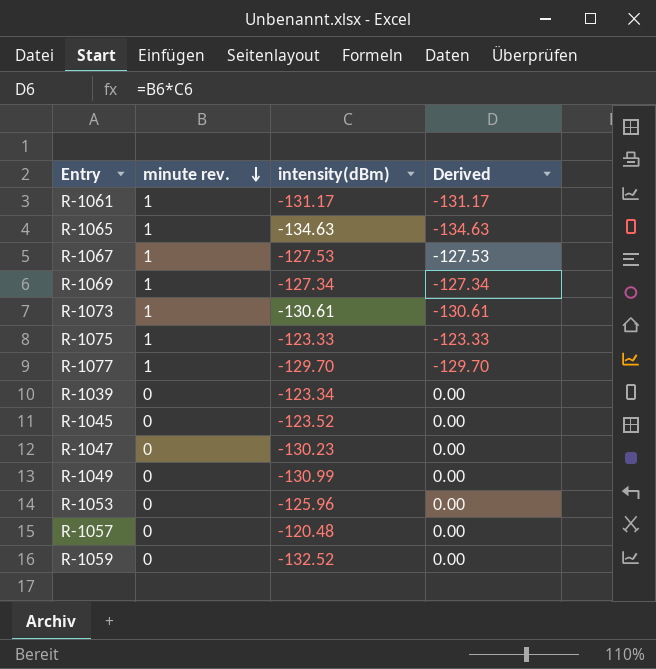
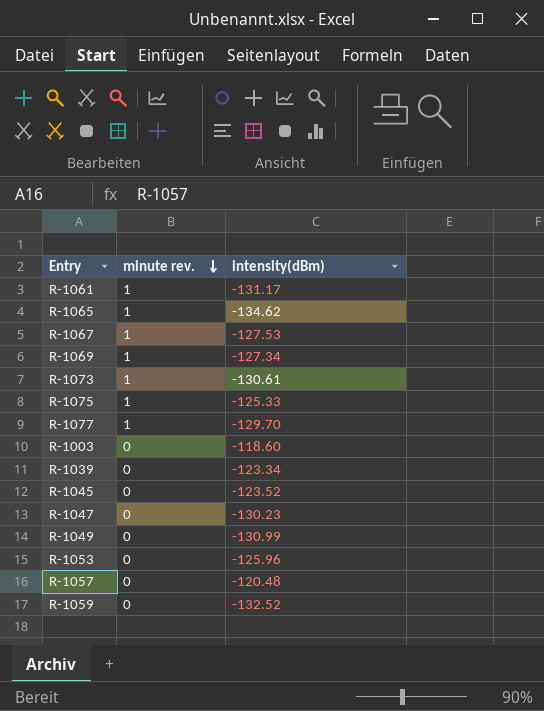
column Derived | formula: [minute rev.] * [intensity(dBm)] -> none
R-1065 | intensity(dBm): -134.63 -> -134.62
R-1075 | intensity(dBm): -123.33 -> -125.33
row R-1003: none -> 0 | -118.60

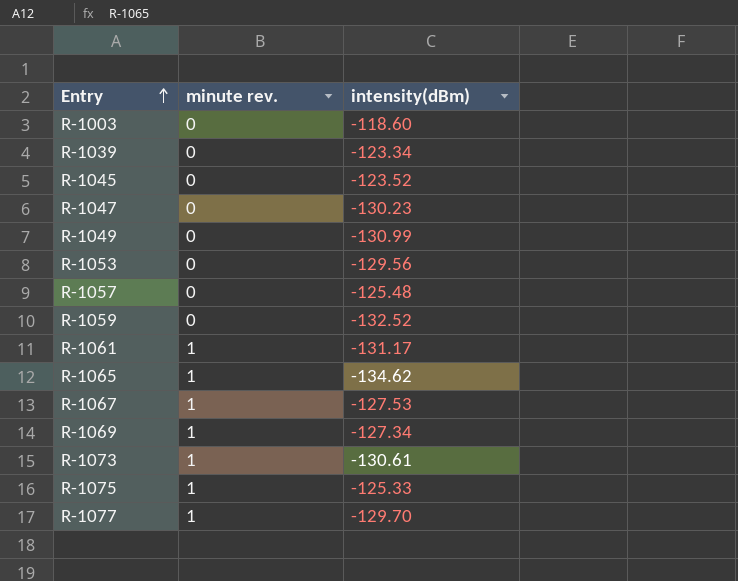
row order: minute rev. descending -> Entry ascending
R-1053 | intensity(dBm): -125.96 -> -129.56
R-1057 | intensity(dBm): -120.48 -> -125.48

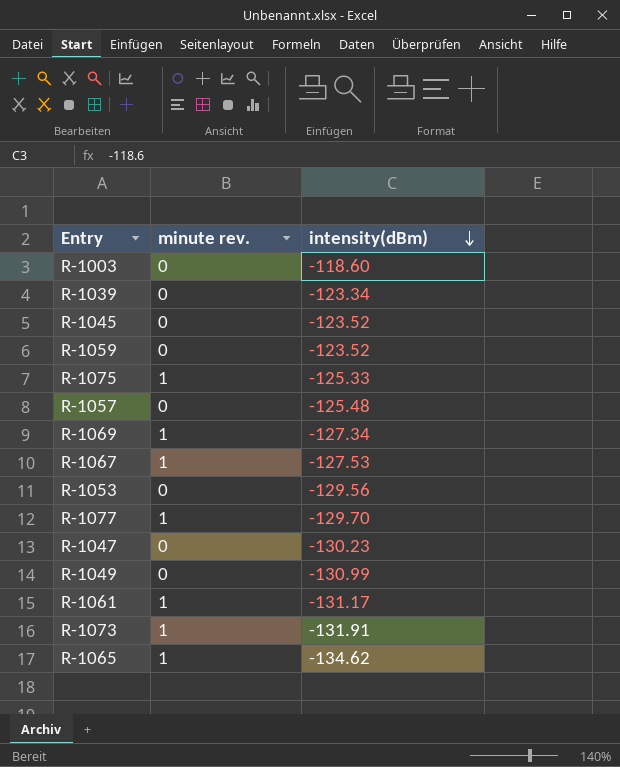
row order: Entry ascending -> intensity(dBm) descending
R-1059 | intensity(dBm): -132.52 -> -123.52
R-1073 | intensity(dBm): -130.61 -> -131.91

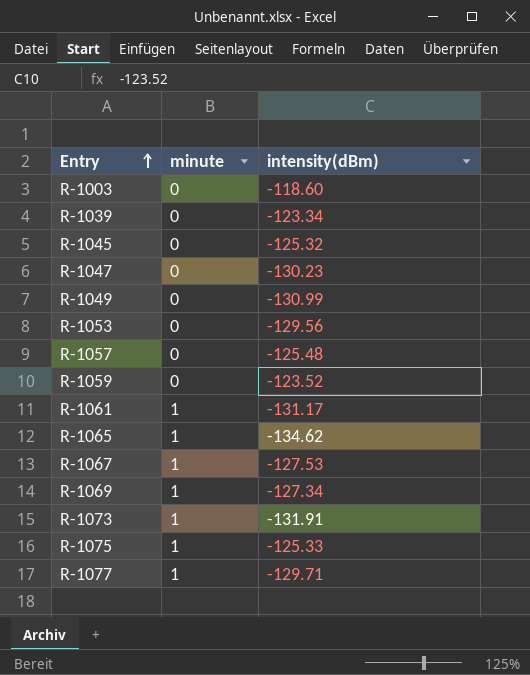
row order: intensity(dBm) descending -> Entry ascending
column name: minute rev. -> minute
R-1045 | intensity(dBm): -123.52 -> -125.32
R-1077 | intensity(dBm): -129.70 -> -129.71

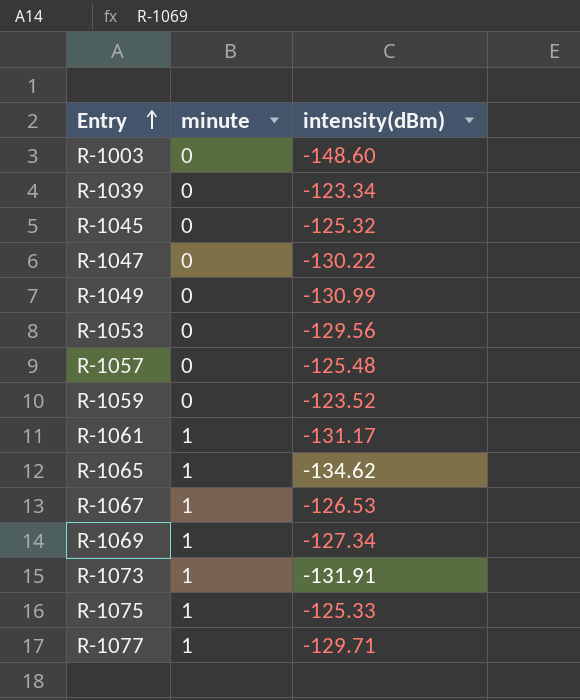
R-1003 | intensity(dBm): -118.60 -> -148.60
R-1047 | intensity(dBm): -130.23 -> -130.22
R-1067 | intensity(dBm): -127.53 -> -126.53

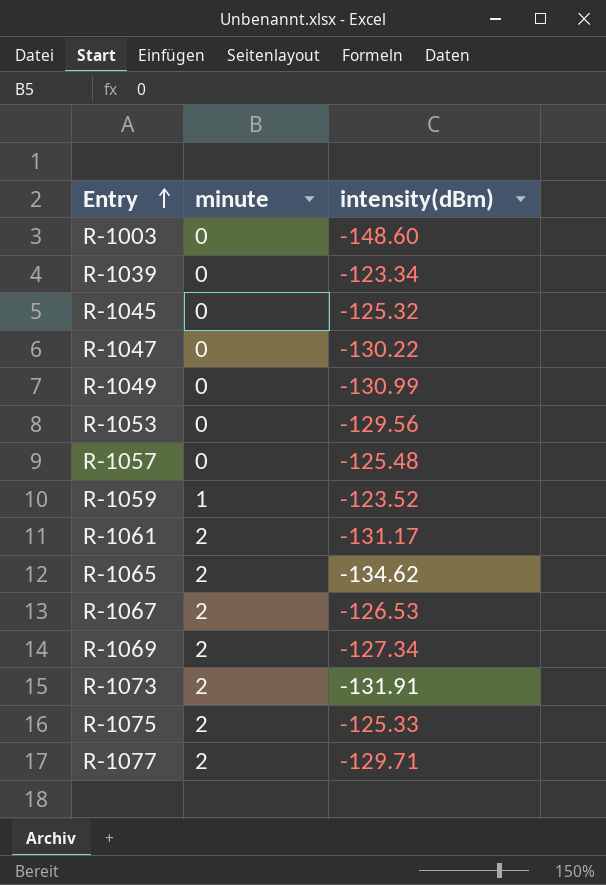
R-1059 | minute: 0 -> 1
R-1061 | minute: 1 -> 2
R-1065 | minute: 1 -> 2
R-1067 | minute: 1 -> 2
R-1069 | minute: 1 -> 2
R-1073 | minute: 1 -> 2
R-1075 | minute: 1 -> 2
R-1077 | minute: 1 -> 2

